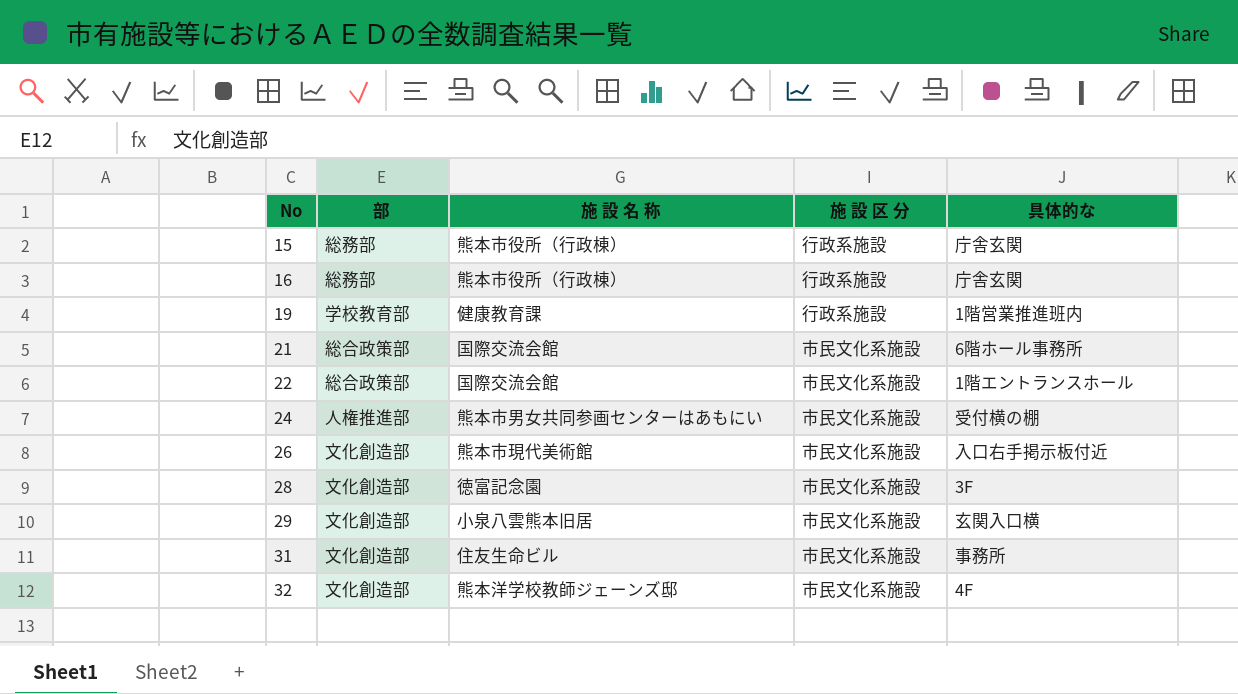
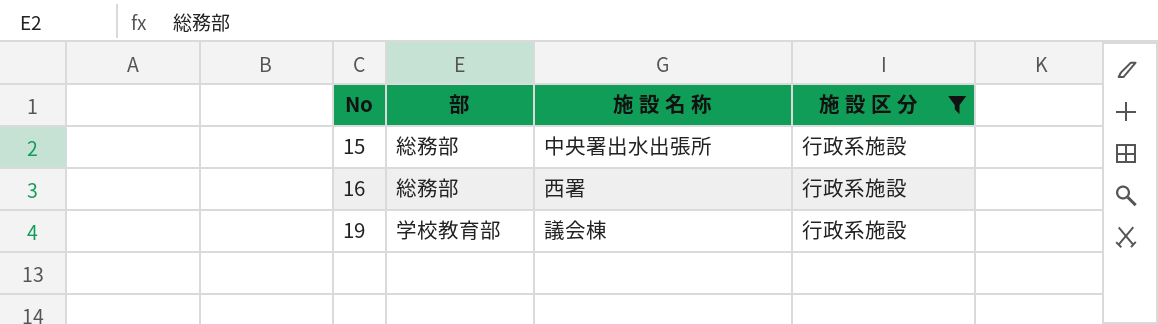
filter: none -> 施 設 区 分 = 行政系施設
column 具体的な | position: 5 -> none
15 | 施 設 名 称: 熊本市役所（行政棟） -> 中央署出水出張所
16 | 施 設 名 称: 熊本市役所（行政棟） -> 西署
19 | 施 設 名 称: 健康教育課 -> 議会棟

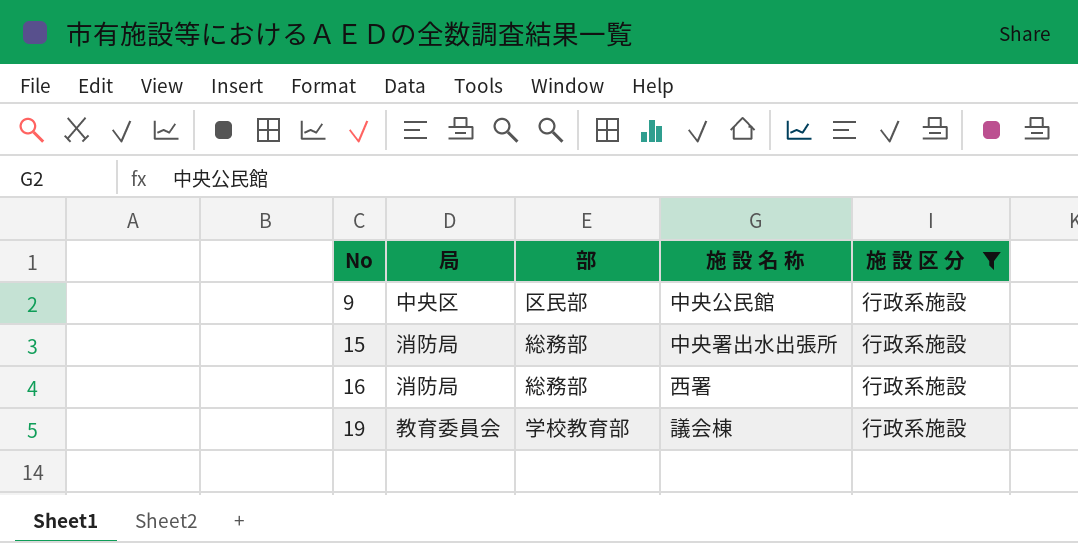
column 局 | position: none -> 2
row 9: none -> 中央区 | 区民部 | 中央公民館 | 行政系施設

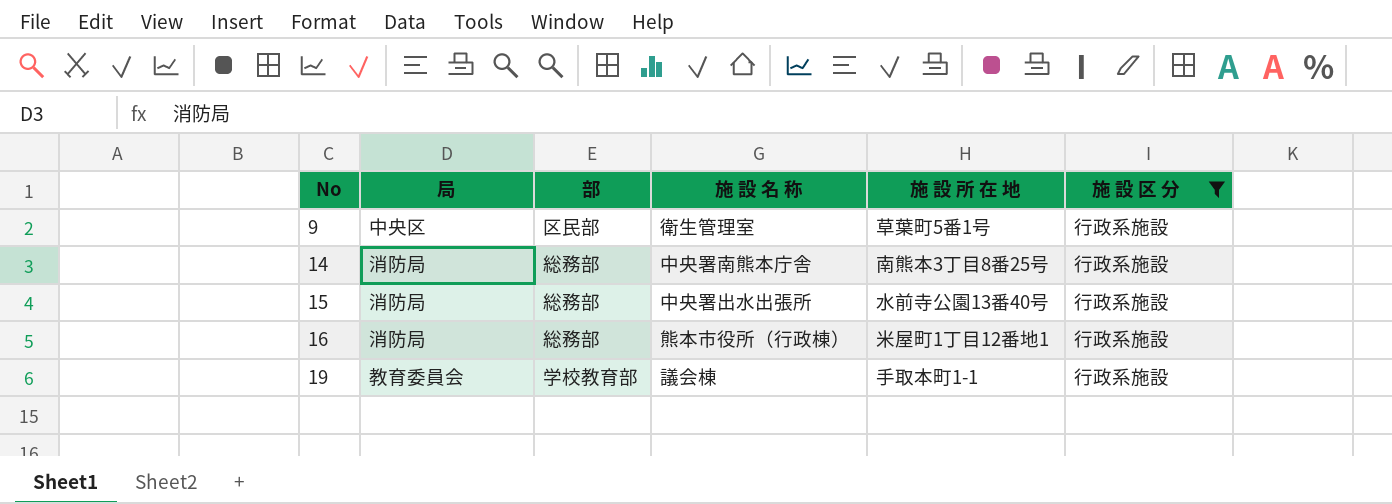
column 施 設 所 在 地 | position: none -> 5
9 | 施 設 名 称: 中央公民館 -> 衛生管理室
row 14: none -> 消防局 | 総務部 | 中央署南熊本庁舎 | 南熊本3丁目8番25号 | 行政系施設
16 | 施 設 名 称: 西署 -> 熊本市役所（行政棟）

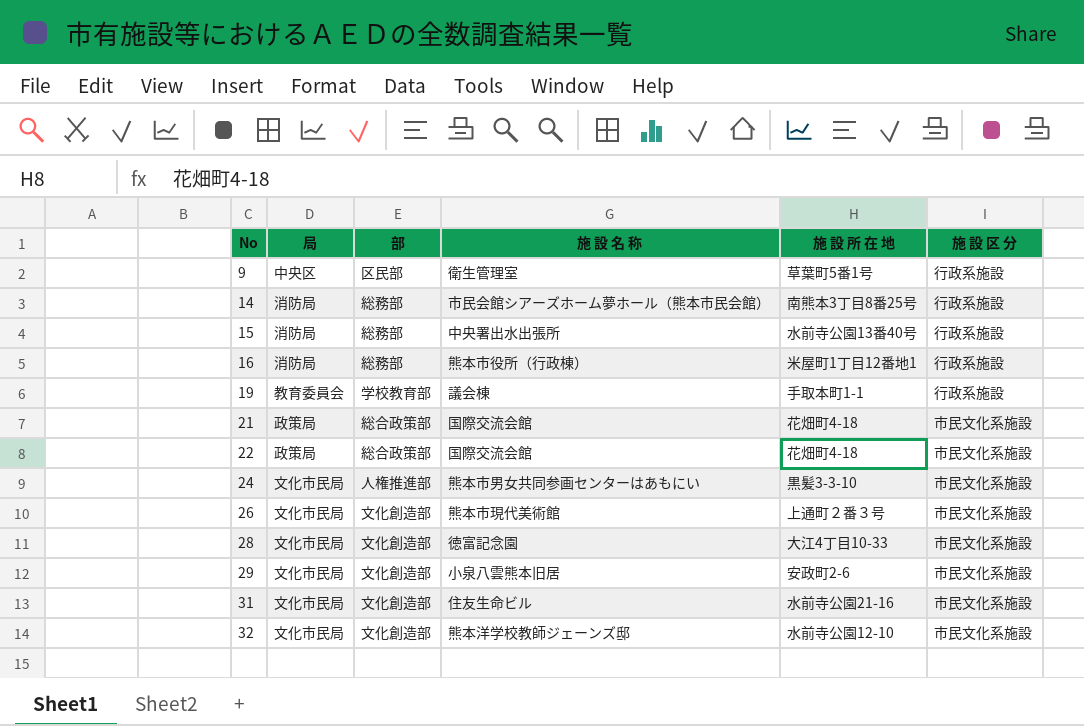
filter: 施 設 区 分 = 行政系施設 -> none
14 | 施 設 名 称: 中央署南熊本庁舎 -> 市民会館シアーズホーム夢ホール（熊本市民会館）

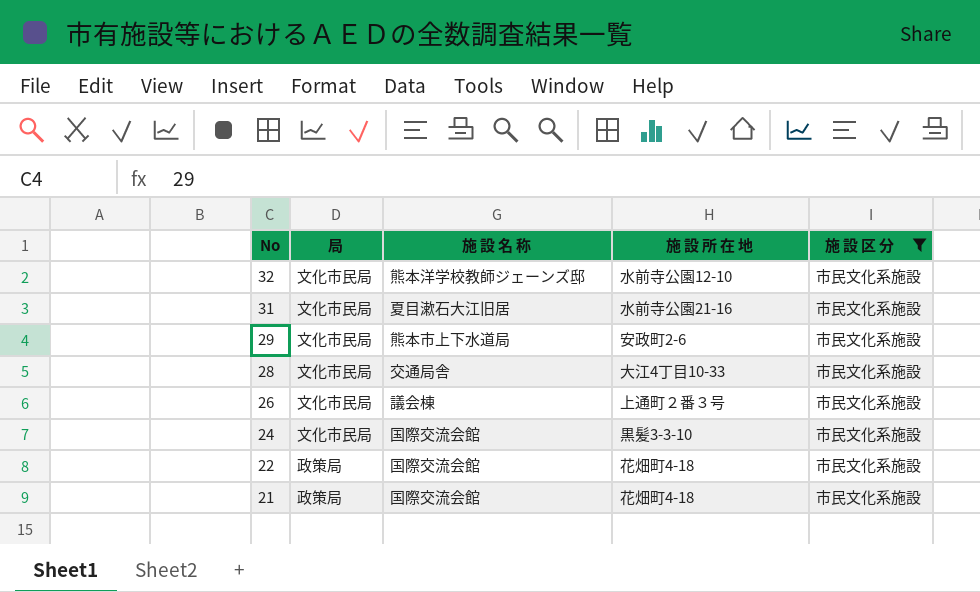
filter: none -> 施 設 区 分 = 市民文化系施設
row order: No ascending -> No descending
column 部 | position: 3 -> none
31 | 施 設 名 称: 住友生命ビル -> 夏目漱石大江旧居
29 | 施 設 名 称: 小泉八雲熊本旧居 -> 熊本市上下水道局
28 | 施 設 名 称: 徳富記念園 -> 交通局舎
26 | 施 設 名 称: 熊本市現代美術館 -> 議会棟
24 | 施 設 名 称: 熊本市男女共同参画センターはあもにい -> 国際交流会館

